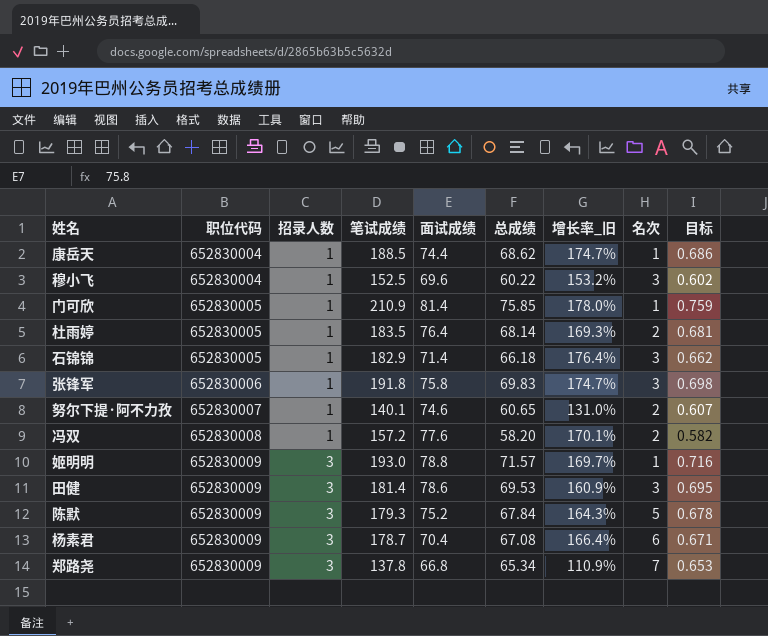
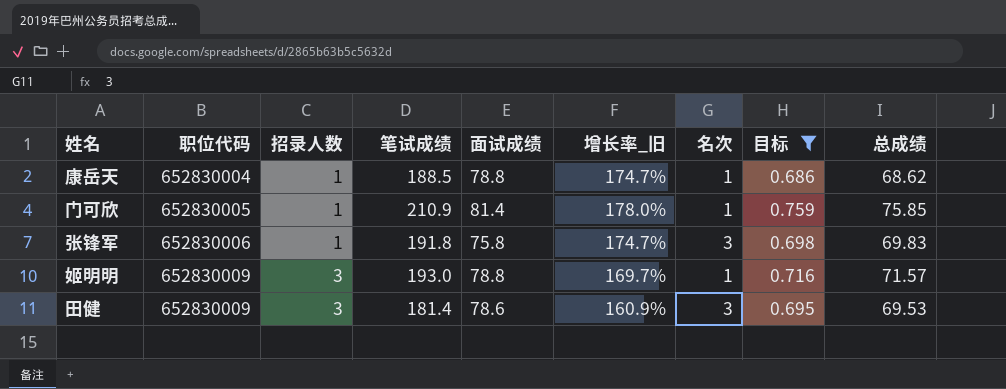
filter: none -> 目标 >= 0.686
column 总成绩 | position: 6 -> 9
康岳天 | 面试成绩: 74.4 -> 78.8

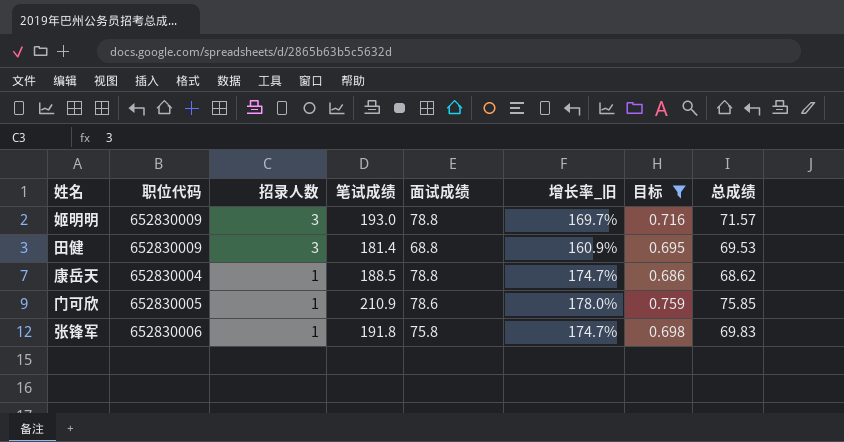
row order: 职位代码 ascending -> 招录人数 descending
column 名次 | position: 7 -> none
田健 | 面试成绩: 78.6 -> 68.8
门可欣 | 面试成绩: 81.4 -> 78.6

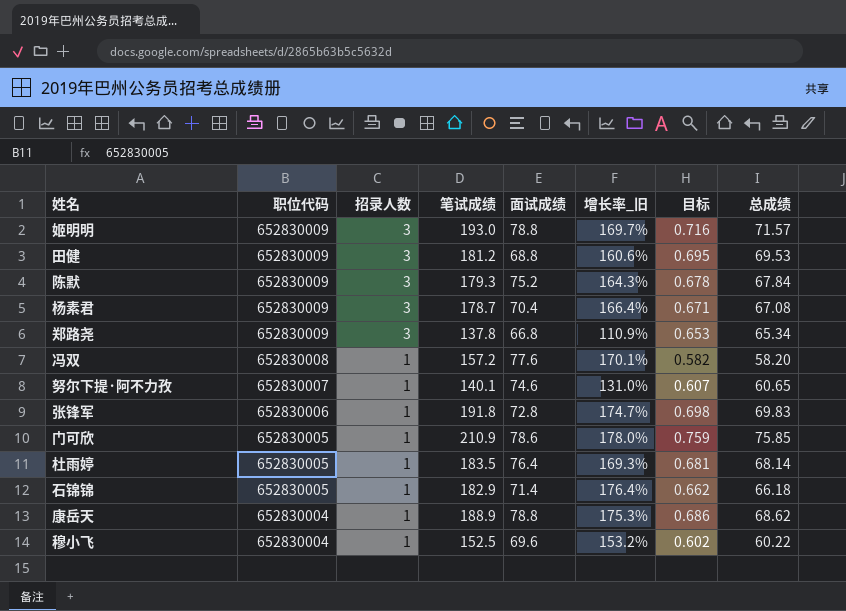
filter: 目标 >= 0.686 -> none
row order: 招录人数 descending -> 职位代码 descending
田健 | 笔试成绩: 181.4 -> 181.2
田健 | 增长率_旧: 160.9% -> 160.6%
张锋军 | 面试成绩: 75.8 -> 72.8
康岳天 | 笔试成绩: 188.5 -> 188.9
康岳天 | 增长率_旧: 174.7% -> 175.3%

